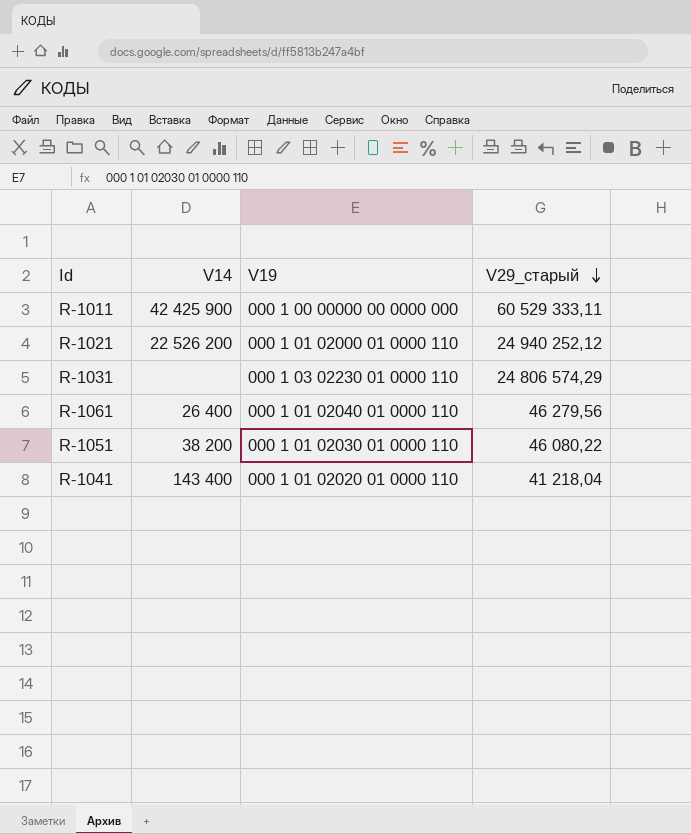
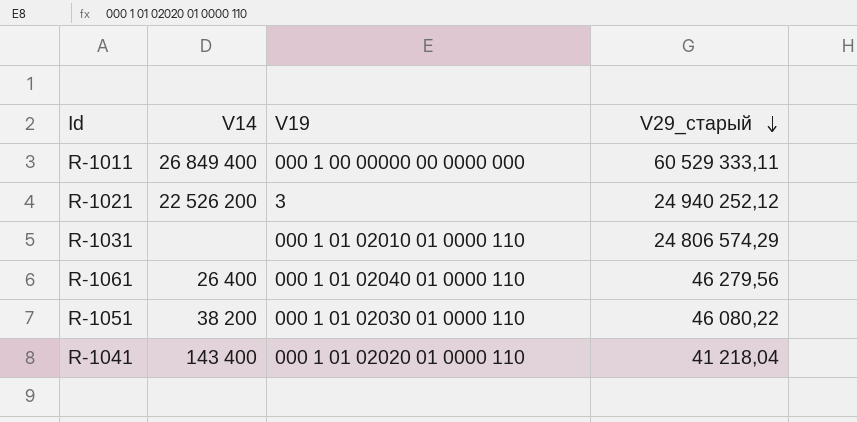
R-1011 | V14: 42 425 900 -> 26 849 400
R-1021 | V19: 000 1 01 02000 01 0000 110 -> 3
R-1031 | V19: 000 1 03 02230 01 0000 110 -> 000 1 01 02010 01 0000 110

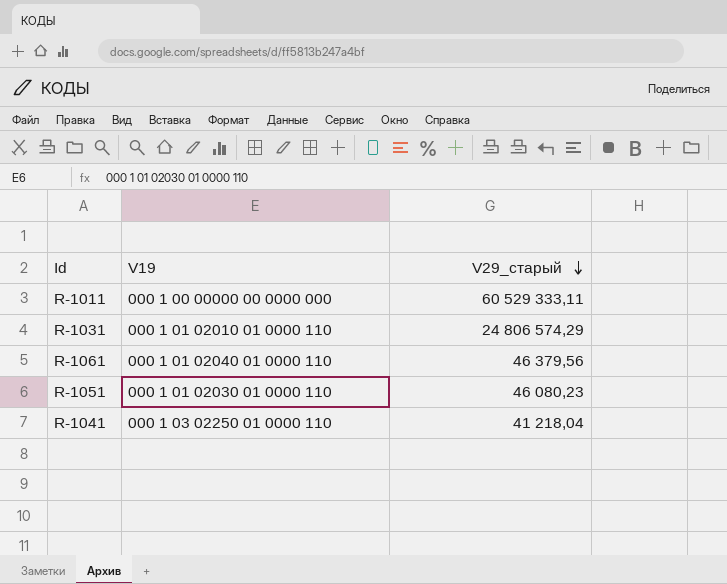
column V14 | position: 2 -> none
row R-1021: 22 526 200 | 3 | 24 940 252,12 -> none
R-1061 | V29_старый: 46 279,56 -> 46 379,56
R-1051 | V29_старый: 46 080,22 -> 46 080,23
R-1041 | V19: 000 1 01 02020 01 0000 110 -> 000 1 03 02250 01 0000 110

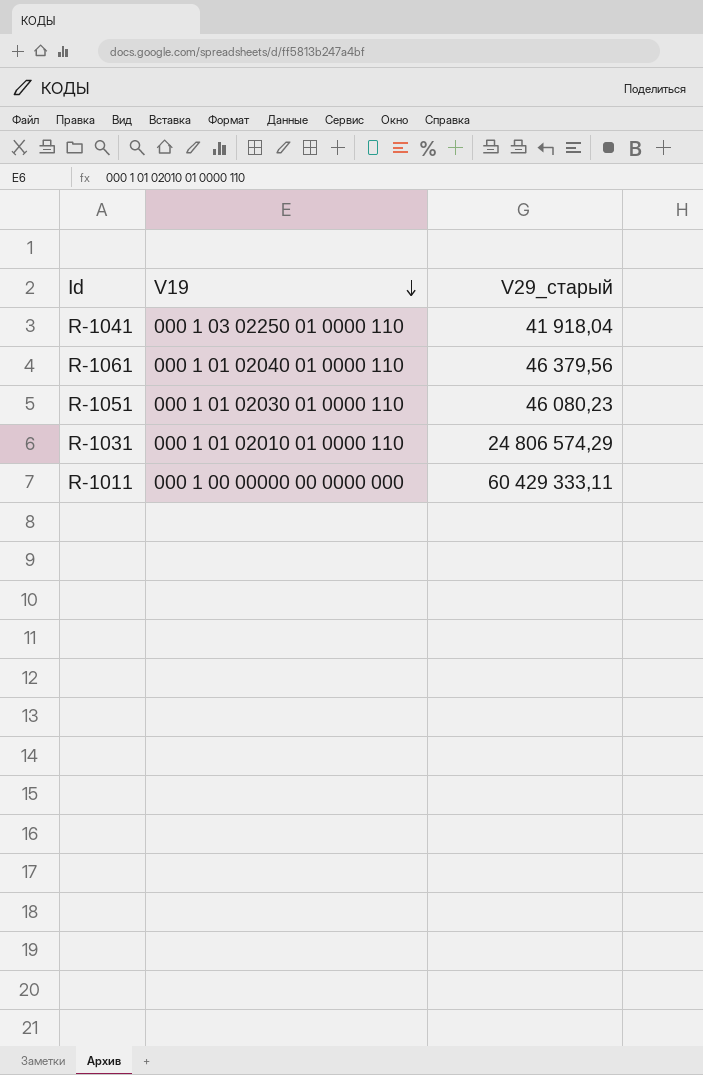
row order: V29_старый descending -> V19 descending
R-1041 | V29_старый: 41 218,04 -> 41 918,04
R-1011 | V29_старый: 60 529 333,11 -> 60 429 333,11

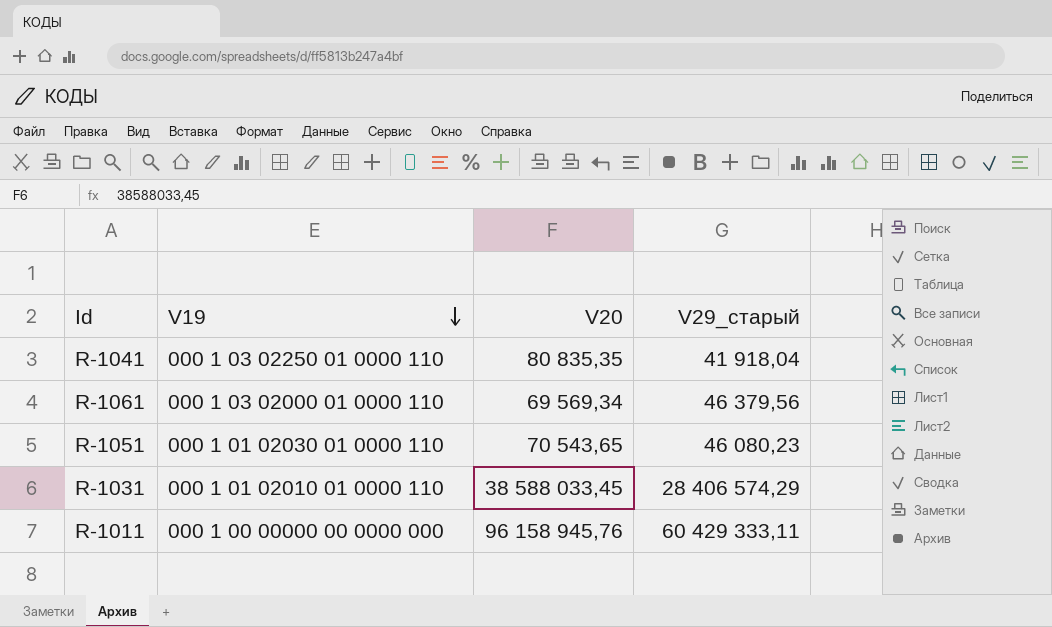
column V20 | position: none -> 3
R-1061 | V19: 000 1 01 02040 01 0000 110 -> 000 1 03 02000 01 0000 110
R-1031 | V29_старый: 24 806 574,29 -> 28 406 574,29

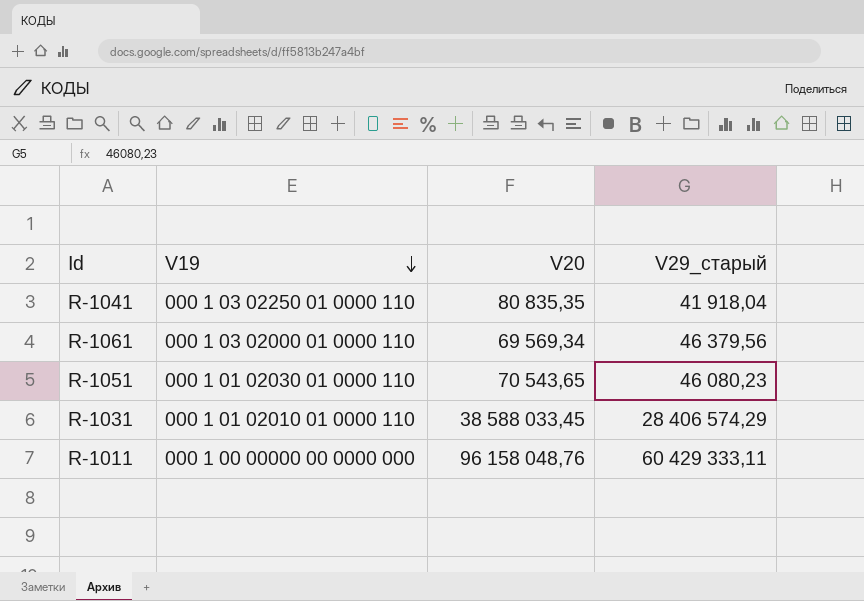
R-1011 | V20: 96 158 945,76 -> 96 158 048,76

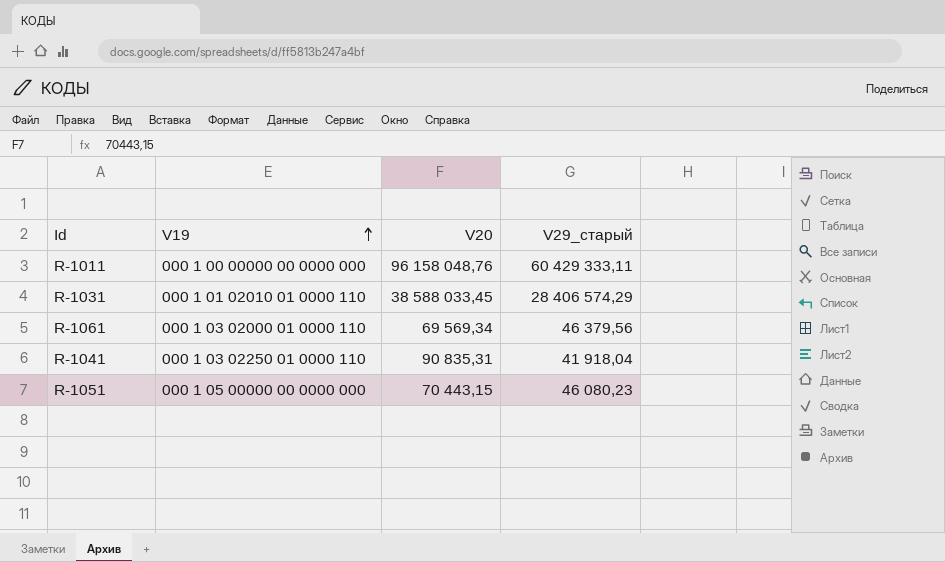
row order: V19 descending -> V19 ascending
R-1041 | V20: 80 835,35 -> 90 835,31
R-1051 | V19: 000 1 01 02030 01 0000 110 -> 000 1 05 00000 00 0000 000
R-1051 | V20: 70 543,65 -> 70 443,15

